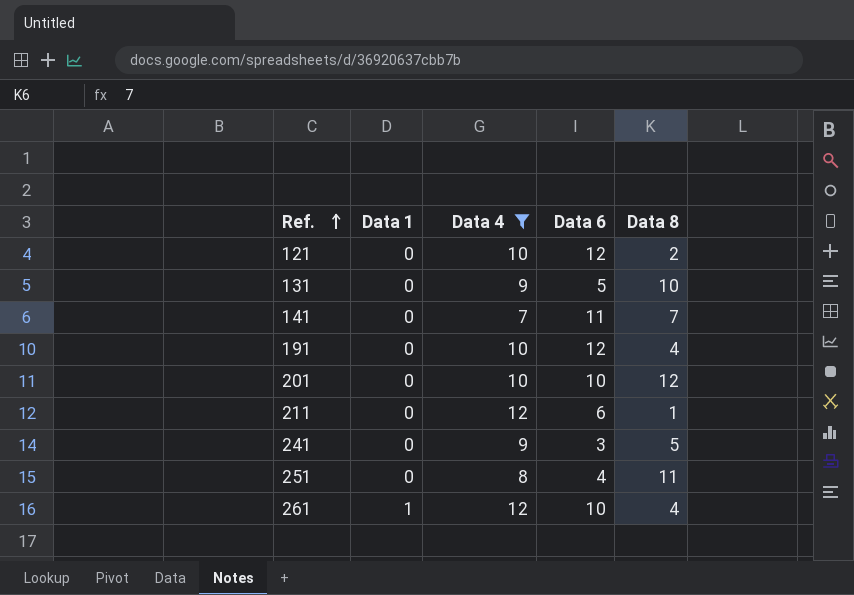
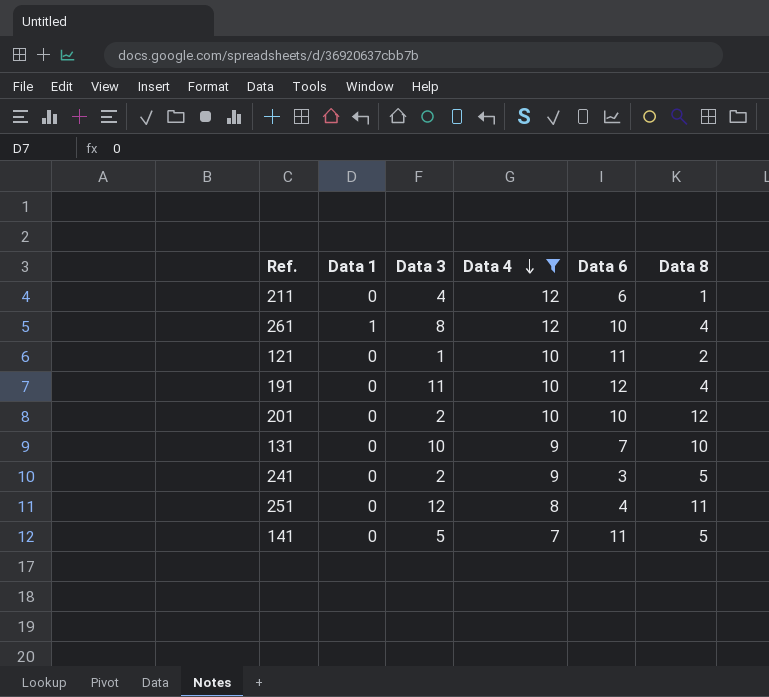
row order: Ref. ascending -> Data 4 descending
column Data 3 | position: none -> 3
121 | Data 6: 12 -> 11
131 | Data 6: 5 -> 7
141 | Data 8: 7 -> 5

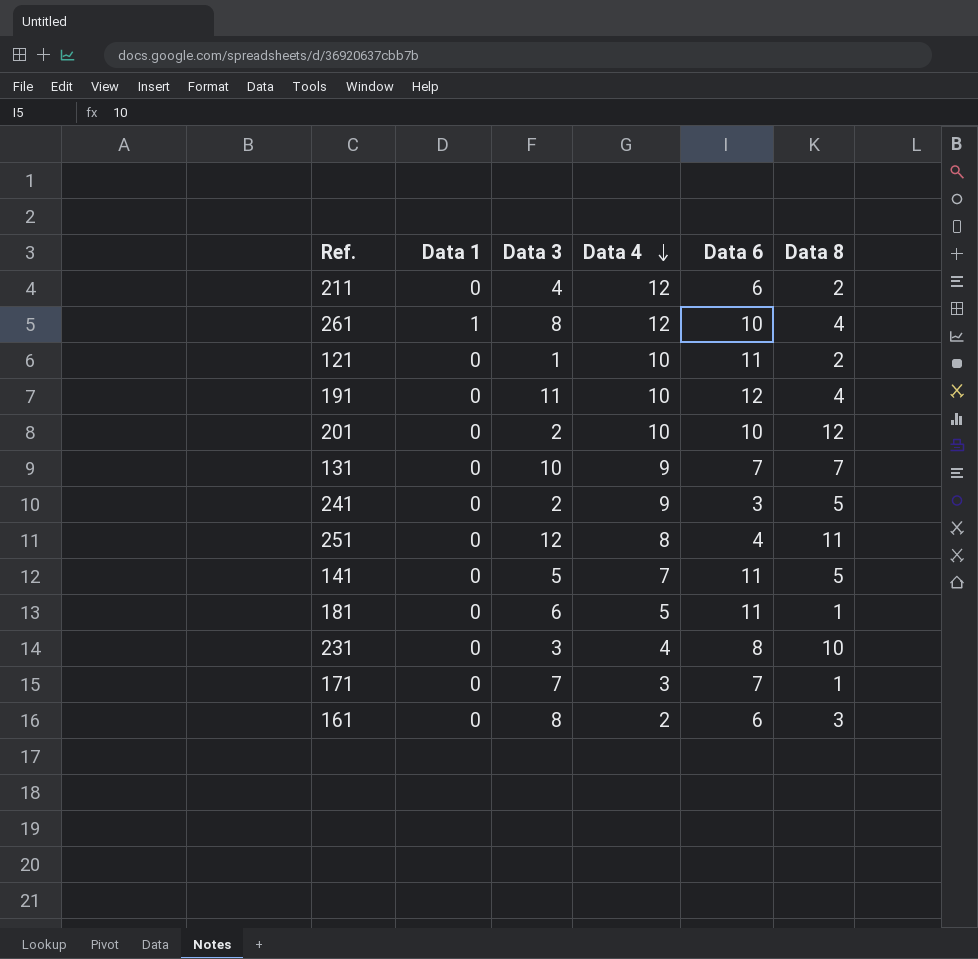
filter: Data 4 >= 7 -> none
211 | Data 8: 1 -> 2
131 | Data 8: 10 -> 7

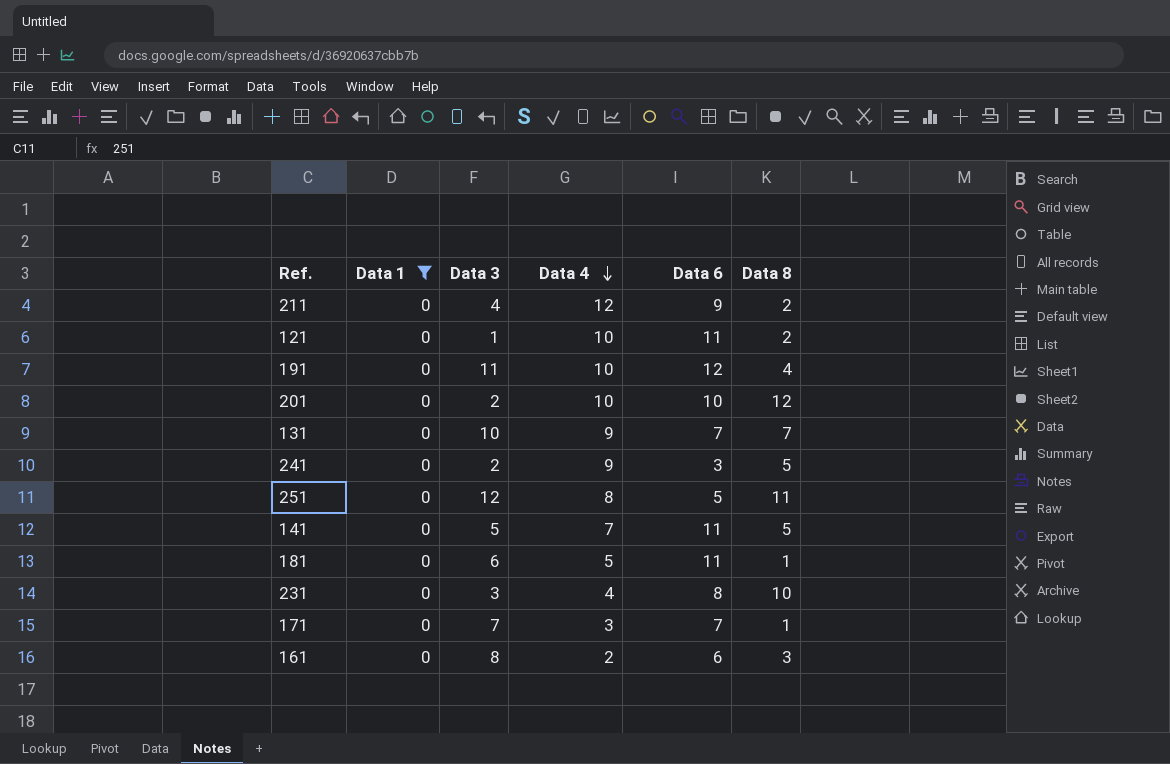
filter: none -> Data 1 = 0
211 | Data 6: 6 -> 9
251 | Data 6: 4 -> 5

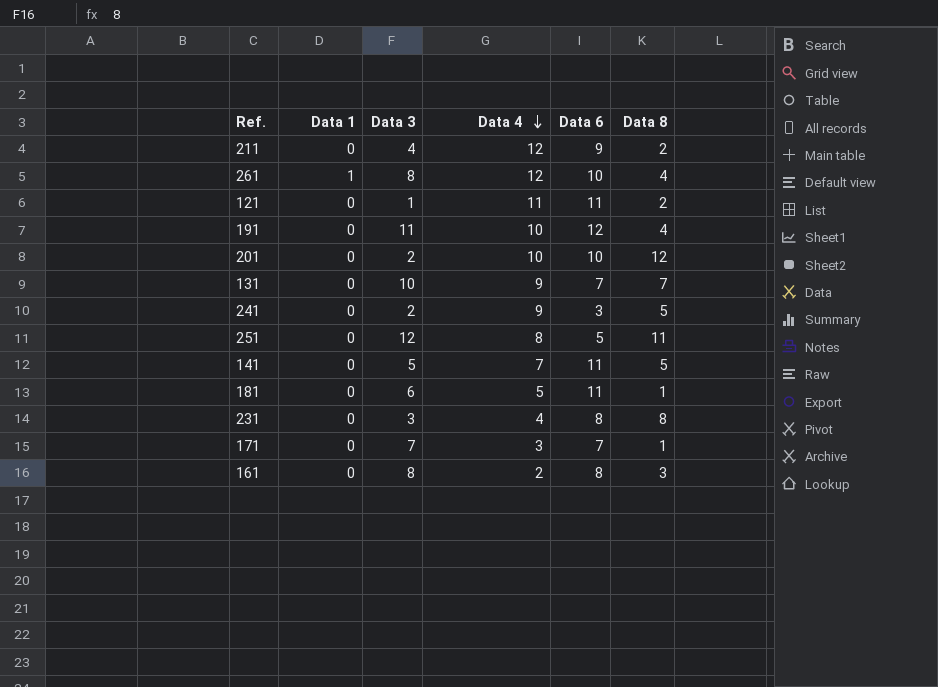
filter: Data 1 = 0 -> none
121 | Data 4: 10 -> 11
231 | Data 8: 10 -> 8
161 | Data 6: 6 -> 8

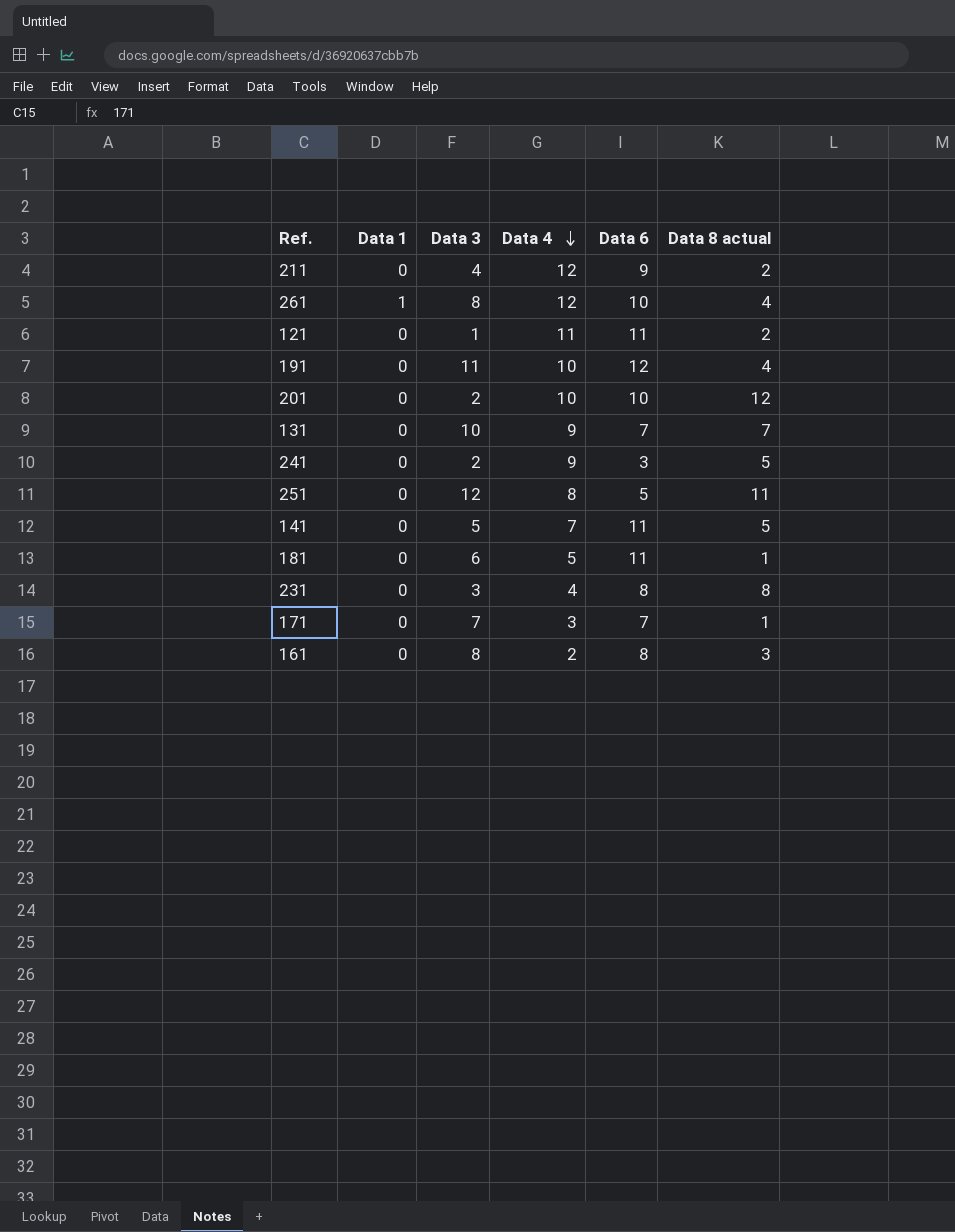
column name: Data 8 -> Data 8 actual

